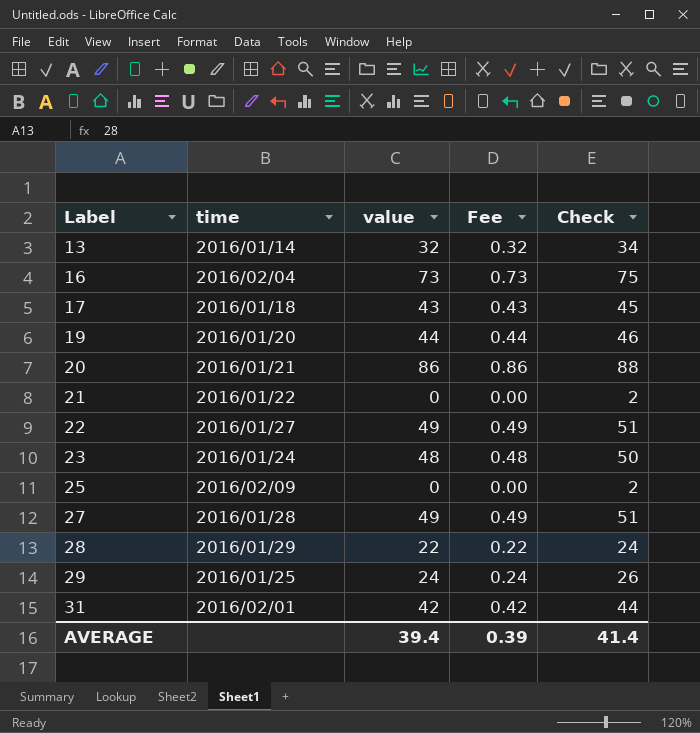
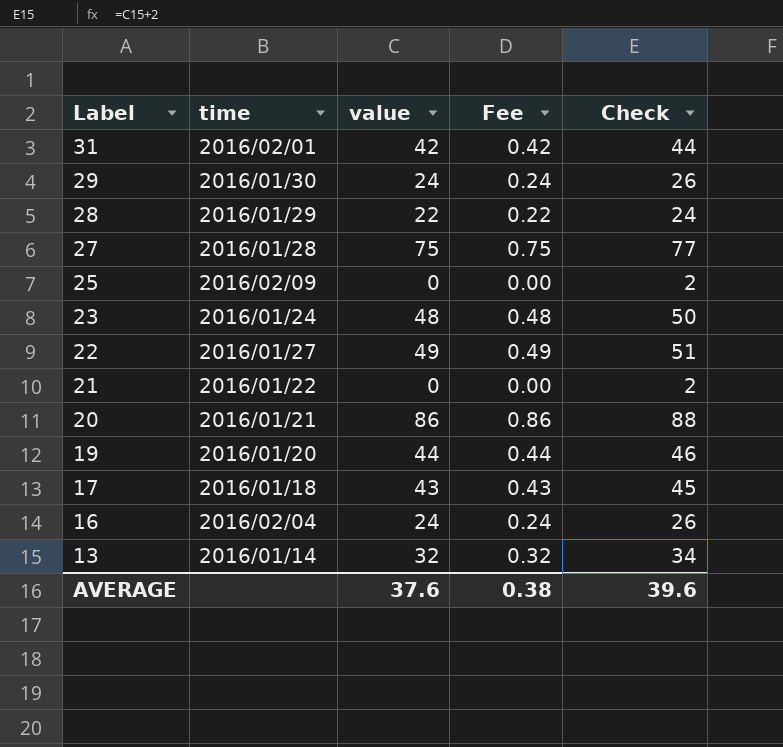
row order: Label ascending -> Label descending
29 | time: 2016/01/25 -> 2016/01/30
27 | value: 49 -> 75
27 | Fee: 0.49 -> 0.75
27 | Check: 51 -> 77
16 | value: 73 -> 24
16 | Fee: 0.73 -> 0.24
16 | Check: 75 -> 26
AVERAGE | value: 39.4 -> 37.6
AVERAGE | Fee: 0.39 -> 0.38
AVERAGE | Check: 41.4 -> 39.6

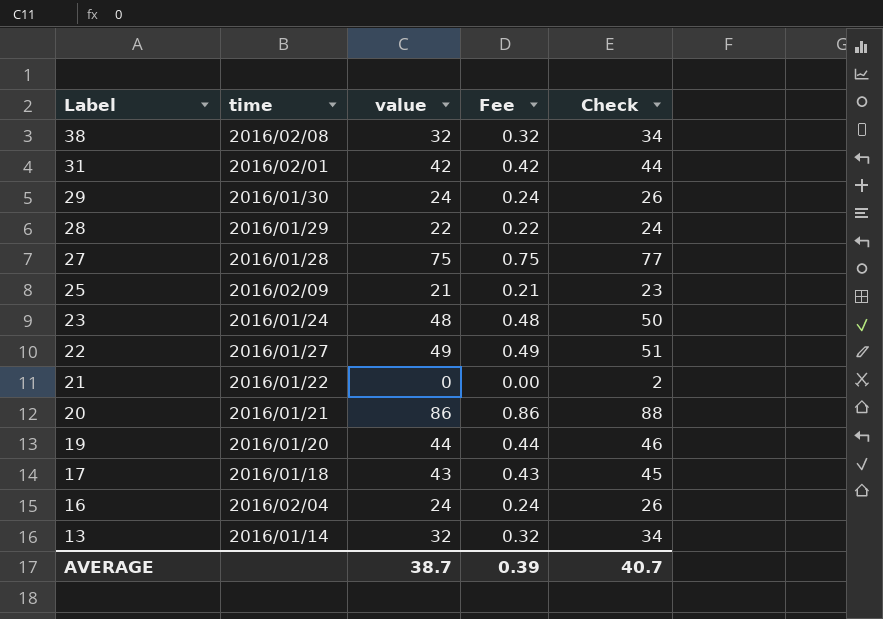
row 38: none -> 2016/02/08 | 32 | 0.32 | 34
25 | value: 0 -> 21
25 | Fee: 0.00 -> 0.21
25 | Check: 2 -> 23
AVERAGE | value: 37.6 -> 38.7
AVERAGE | Fee: 0.38 -> 0.39
AVERAGE | Check: 39.6 -> 40.7

